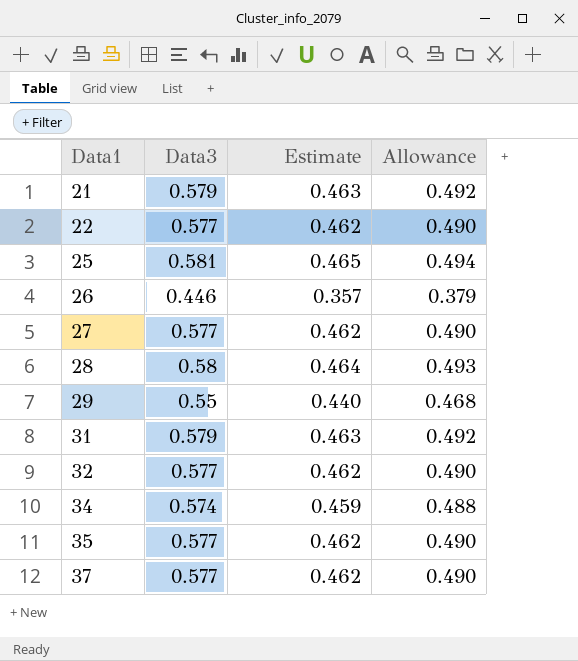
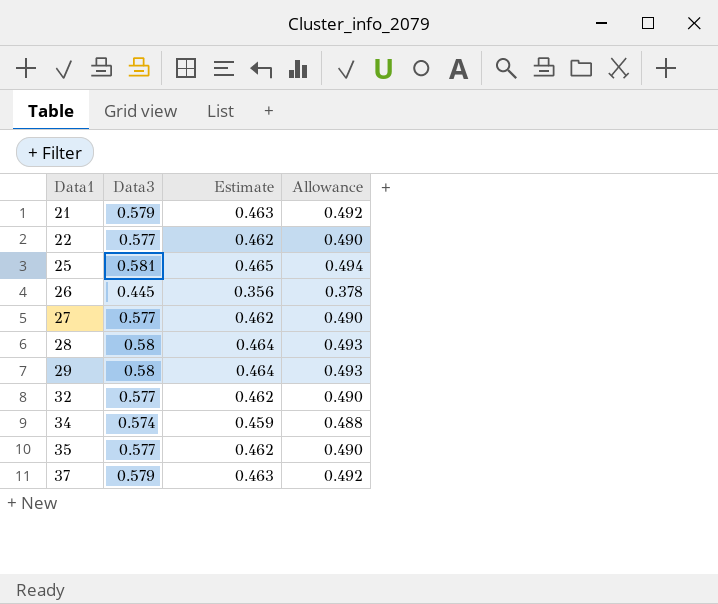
row 31: 0.579 | 0.463 | 0.492 -> none
26 | Data3: 0.446 -> 0.445
26 | Estimate: 0.357 -> 0.356
26 | Allowance: 0.379 -> 0.378
29 | Data3: 0.55 -> 0.58
29 | Estimate: 0.440 -> 0.464
29 | Allowance: 0.468 -> 0.493
37 | Data3: 0.577 -> 0.579
37 | Estimate: 0.462 -> 0.463
37 | Allowance: 0.490 -> 0.492

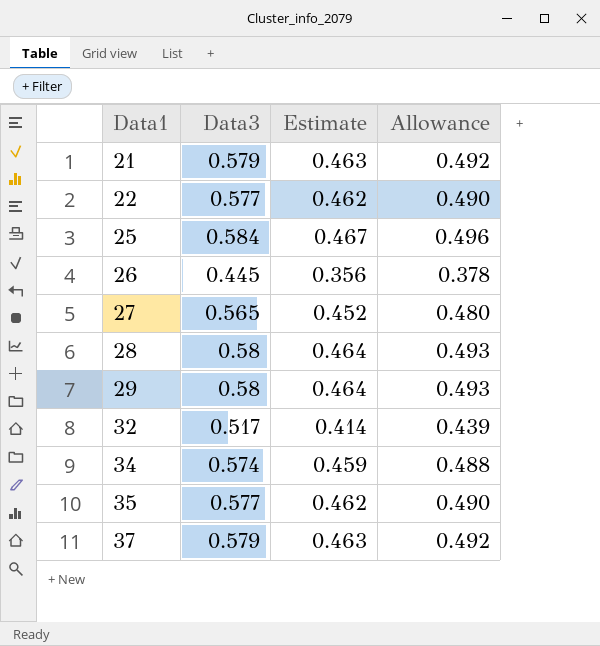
25 | Data3: 0.581 -> 0.584
25 | Estimate: 0.465 -> 0.467
25 | Allowance: 0.494 -> 0.496
27 | Data3: 0.577 -> 0.565
27 | Estimate: 0.462 -> 0.452
27 | Allowance: 0.490 -> 0.480
32 | Data3: 0.577 -> 0.517
32 | Estimate: 0.462 -> 0.414
32 | Allowance: 0.490 -> 0.439

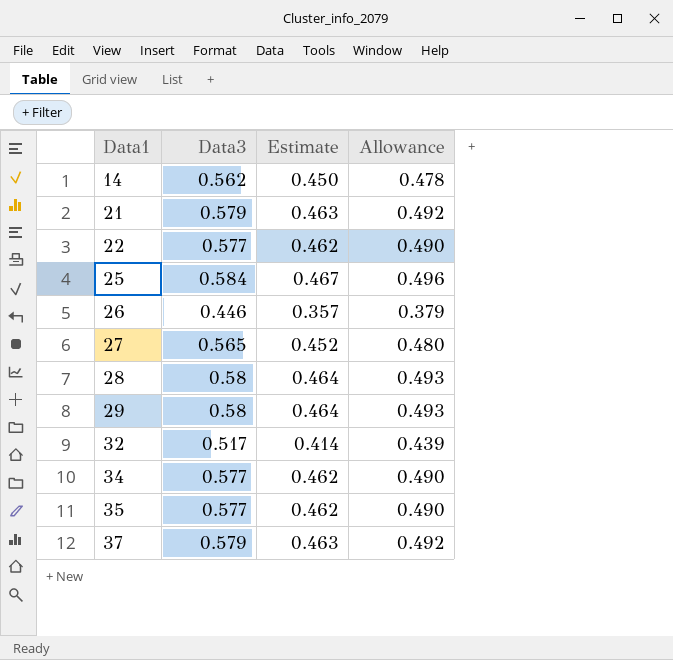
row 14: none -> 0.562 | 0.450 | 0.478
26 | Data3: 0.445 -> 0.446
26 | Estimate: 0.356 -> 0.357
26 | Allowance: 0.378 -> 0.379
34 | Data3: 0.574 -> 0.577
34 | Estimate: 0.459 -> 0.462
34 | Allowance: 0.488 -> 0.490

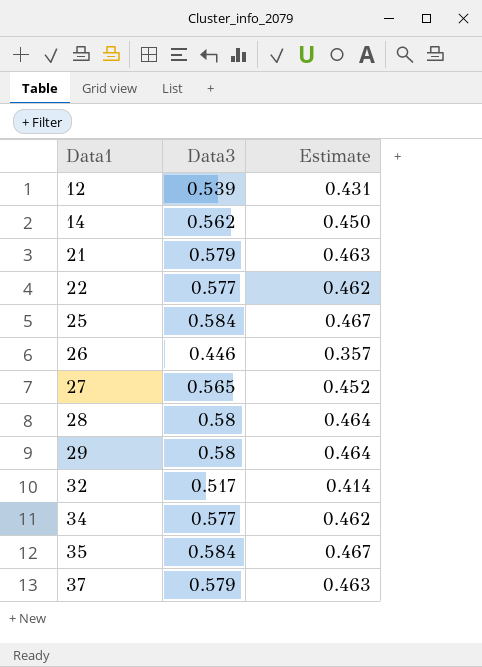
column Allowance | formula: [Data3] * 0.85 -> none
row 12: none -> 0.539 | 0.431
35 | Data3: 0.577 -> 0.584
35 | Estimate: 0.462 -> 0.467

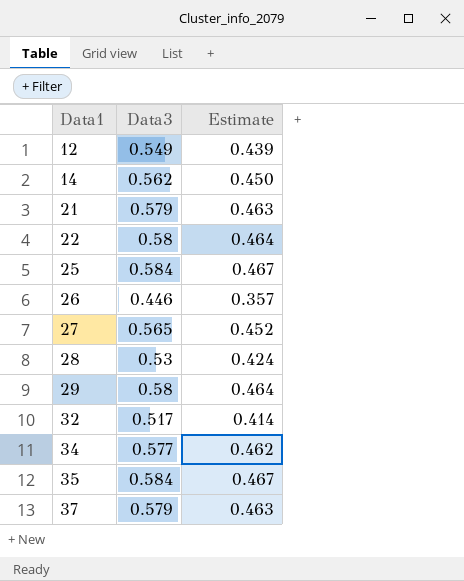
12 | Data3: 0.539 -> 0.549
12 | Estimate: 0.431 -> 0.439
22 | Data3: 0.577 -> 0.58
22 | Estimate: 0.462 -> 0.464
28 | Data3: 0.58 -> 0.53
28 | Estimate: 0.464 -> 0.424

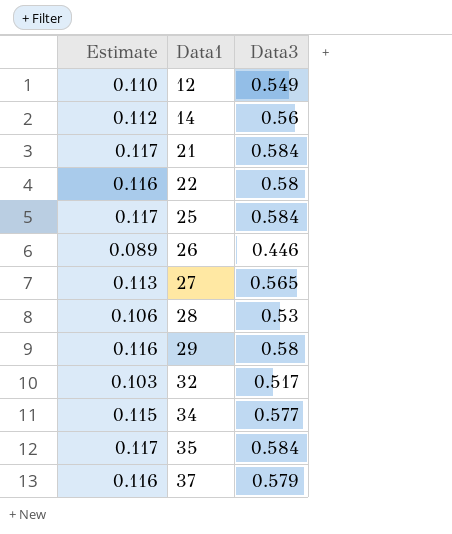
column Estimate | formula: [Data3] * 0.8 -> [Data3] * 0.2
column Estimate | position: 3 -> 1
14 | Data3: 0.562 -> 0.56
21 | Data3: 0.579 -> 0.584

